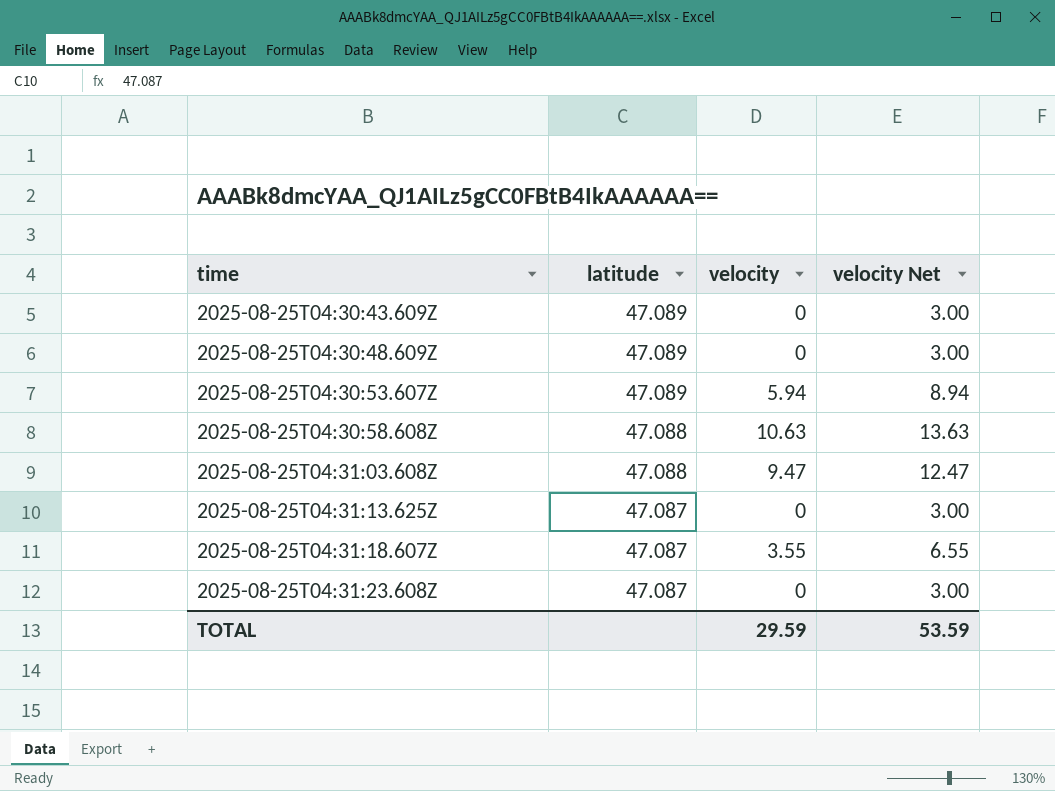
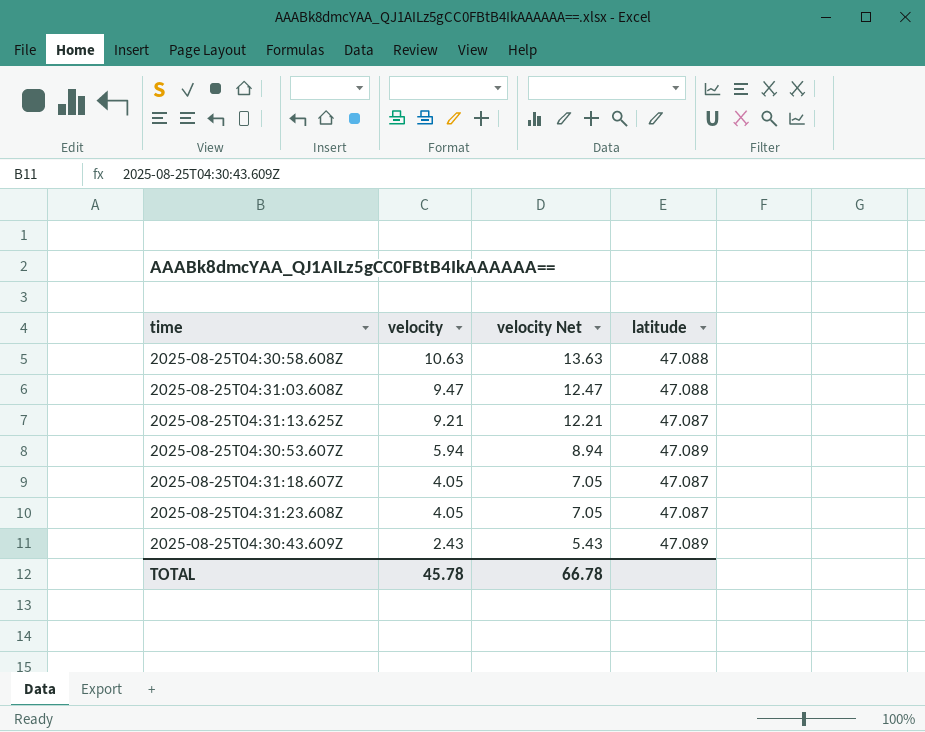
row order: time ascending -> velocity descending
column latitude | position: 2 -> 4
row 2025-08-25T04:30:48.609Z: 47.089 | 0 | 3.00 -> none
2025-08-25T04:31:13.625Z | velocity: 0 -> 9.21
2025-08-25T04:31:13.625Z | velocity Net: 3.00 -> 12.21
2025-08-25T04:31:18.607Z | velocity: 3.55 -> 4.05
2025-08-25T04:31:18.607Z | velocity Net: 6.55 -> 7.05
2025-08-25T04:31:23.608Z | velocity: 0 -> 4.05
2025-08-25T04:31:23.608Z | velocity Net: 3.00 -> 7.05
2025-08-25T04:30:43.609Z | velocity: 0 -> 2.43
2025-08-25T04:30:43.609Z | velocity Net: 3.00 -> 5.43
TOTAL | velocity: 29.59 -> 45.78
TOTAL | velocity Net: 53.59 -> 66.78

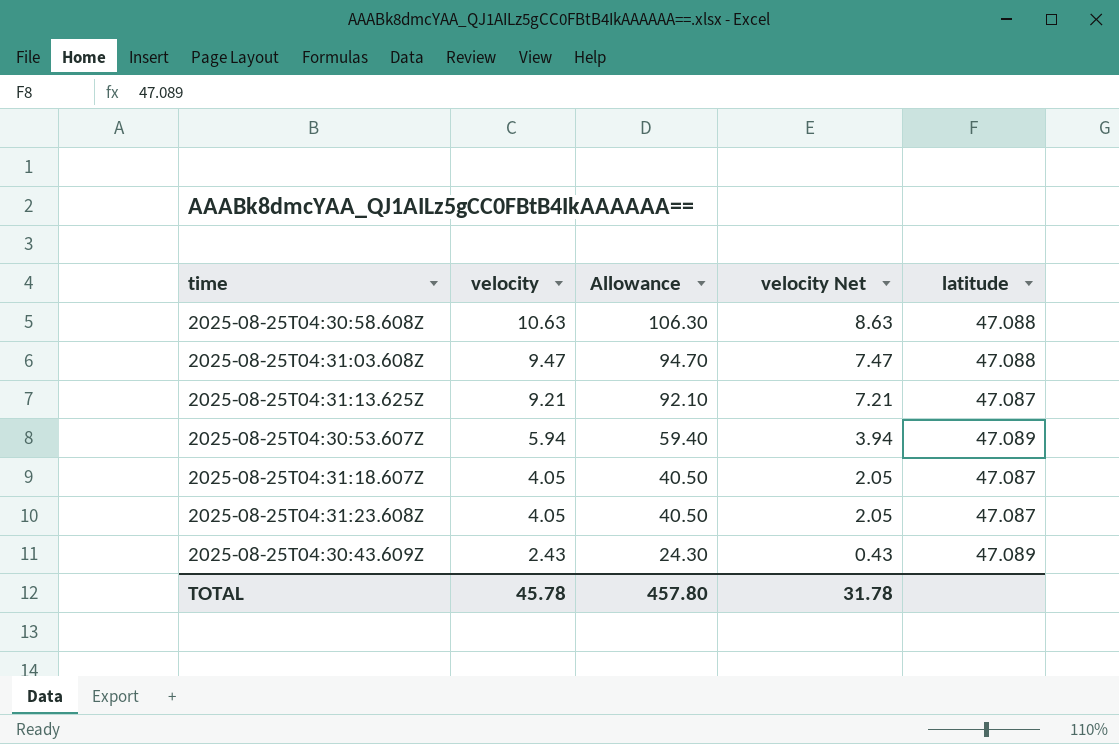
column Allowance | formula: none -> [velocity] * 10
column velocity Net | formula: [velocity] + 3 -> [velocity] - 2
TOTAL | velocity Net: 66.78 -> 31.78

